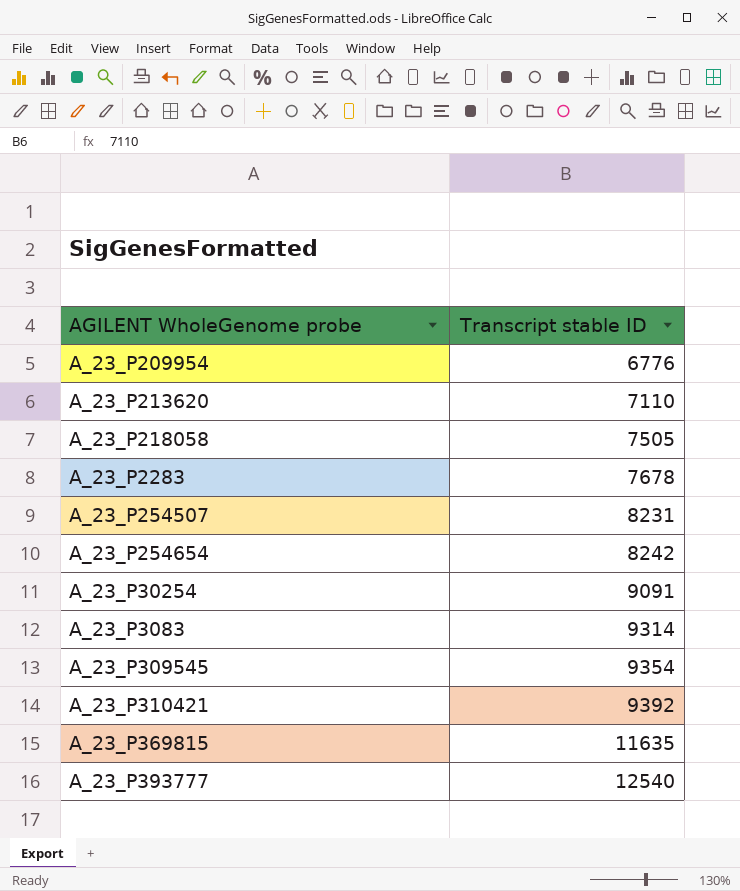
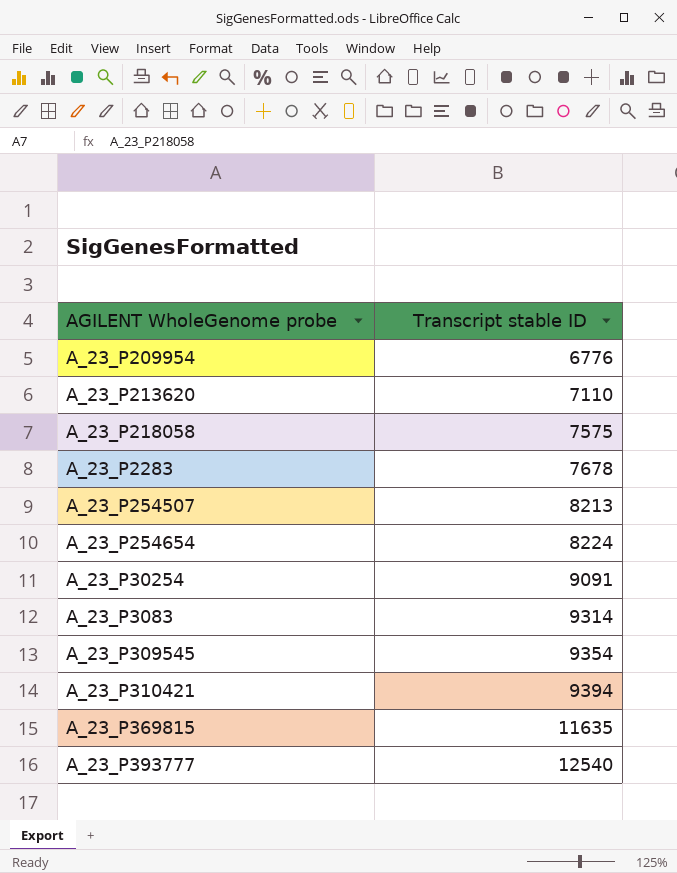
A_23_P218058 | Transcript stable ID: 7505 -> 7575
A_23_P254507 | Transcript stable ID: 8231 -> 8213
A_23_P254654 | Transcript stable ID: 8242 -> 8224
A_23_P310421 | Transcript stable ID: 9392 -> 9394

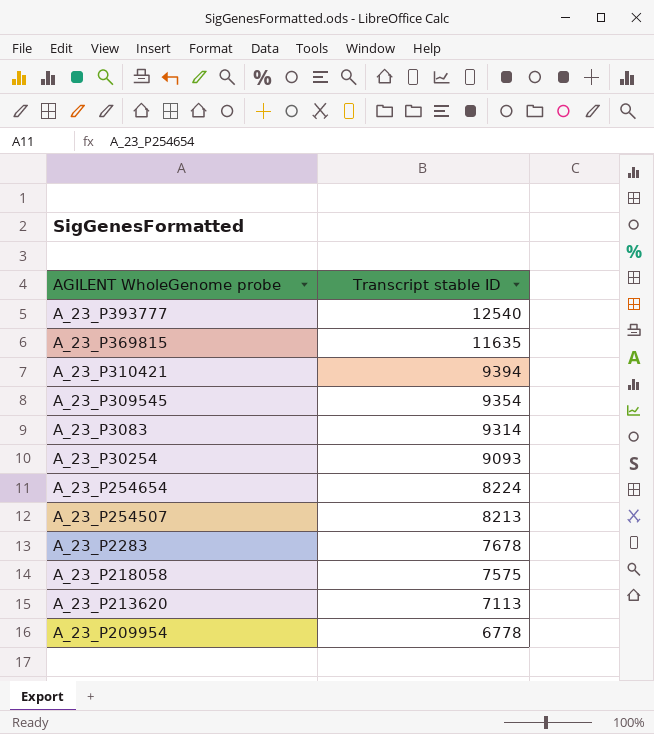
row order: Transcript stable ID ascending -> Transcript stable ID descending
A_23_P30254 | Transcript stable ID: 9091 -> 9093
A_23_P213620 | Transcript stable ID: 7110 -> 7113
A_23_P209954 | Transcript stable ID: 6776 -> 6778

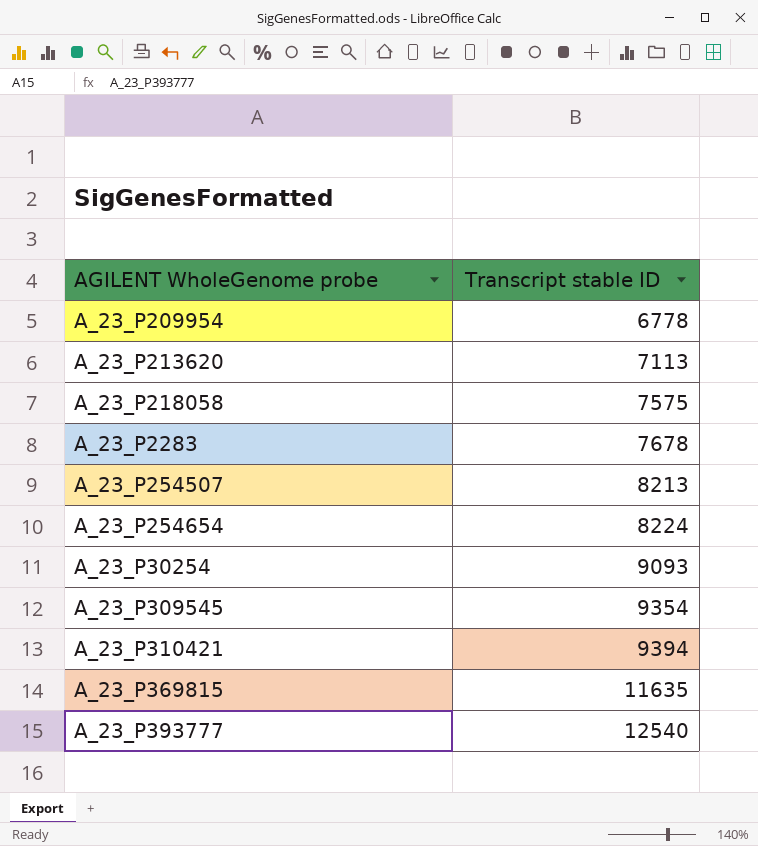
row order: Transcript stable ID descending -> Transcript stable ID ascending
row A_23_P3083: 9314 -> none

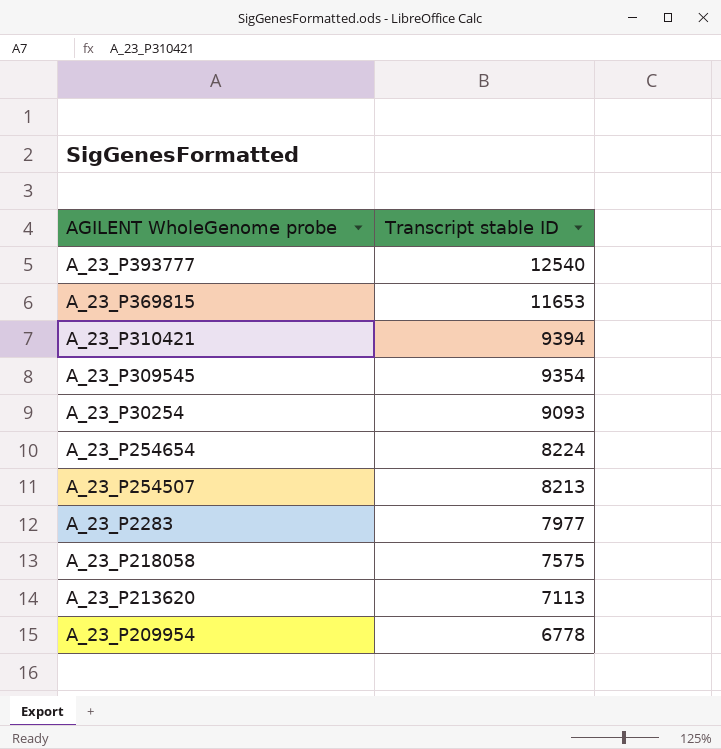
row order: Transcript stable ID ascending -> Transcript stable ID descending
A_23_P369815 | Transcript stable ID: 11635 -> 11653
A_23_P2283 | Transcript stable ID: 7678 -> 7977

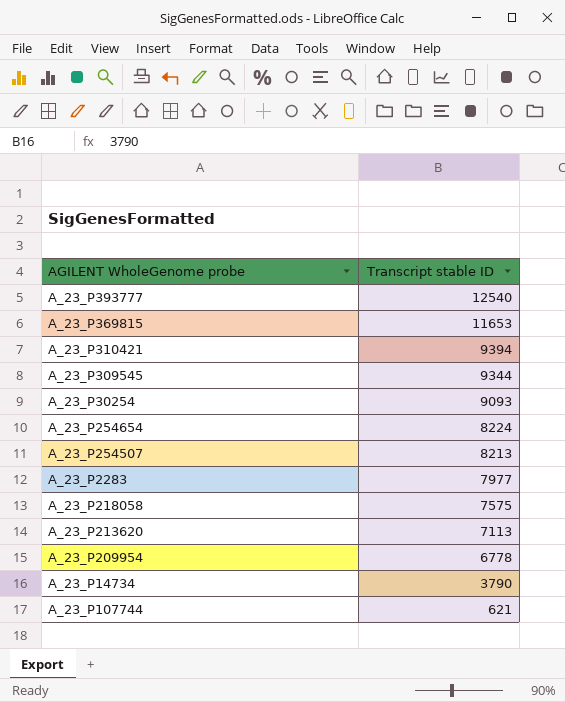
A_23_P309545 | Transcript stable ID: 9354 -> 9344
row A_23_P14734: none -> 3790
row A_23_P107744: none -> 621

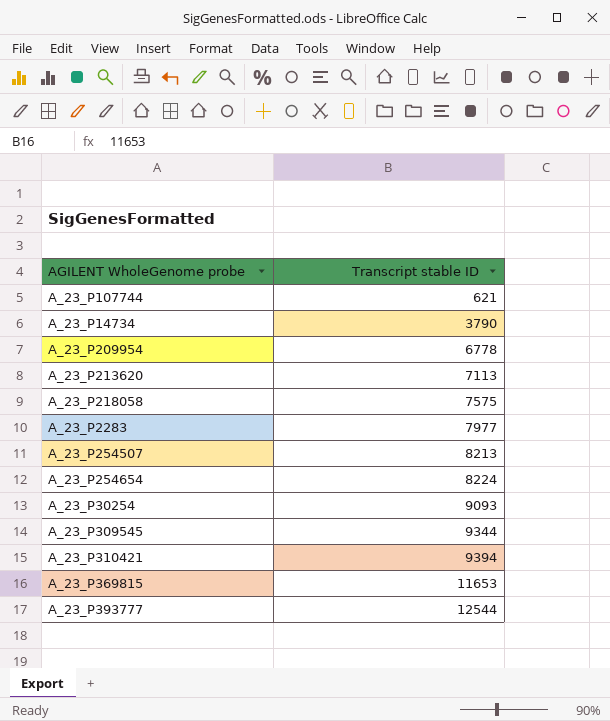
row order: Transcript stable ID descending -> Transcript stable ID ascending
A_23_P393777 | Transcript stable ID: 12540 -> 12544

